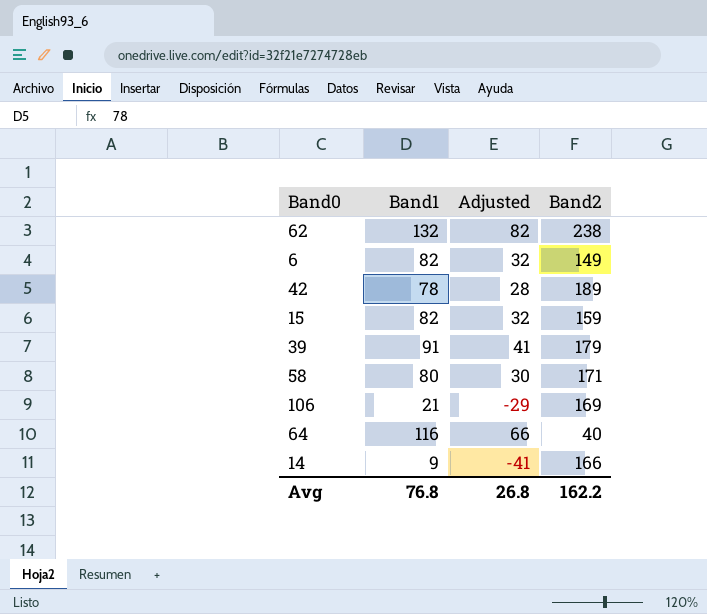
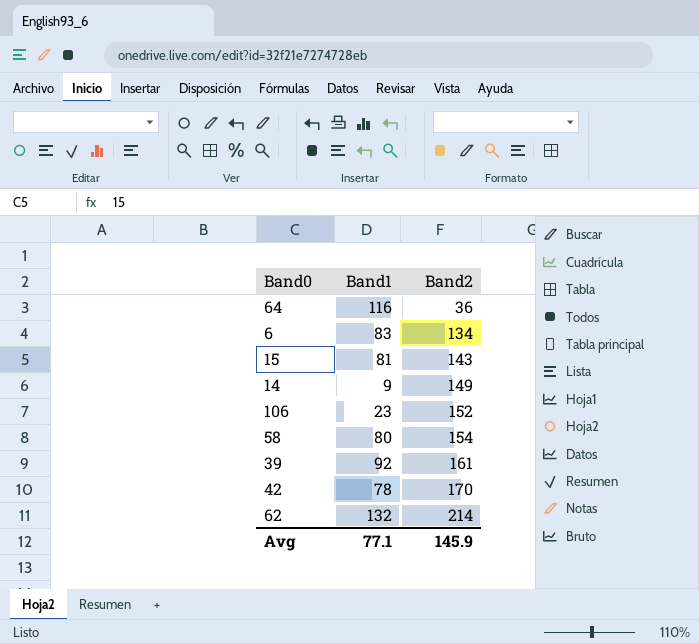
row order: none -> Band2 ascending
column Adjusted | formula: [Band1] - 50 -> none
64 | Band2: 40 -> 36
6 | Band1: 82 -> 83
6 | Band2: 149 -> 134
15 | Band1: 82 -> 81
15 | Band2: 159 -> 143
14 | Band2: 166 -> 149
106 | Band1: 21 -> 23
106 | Band2: 169 -> 152
58 | Band2: 171 -> 154
39 | Band1: 91 -> 92
39 | Band2: 179 -> 161
42 | Band2: 189 -> 170
62 | Band2: 238 -> 214
Avg | Band1: 76.8 -> 77.1
Avg | Band2: 162.2 -> 145.9

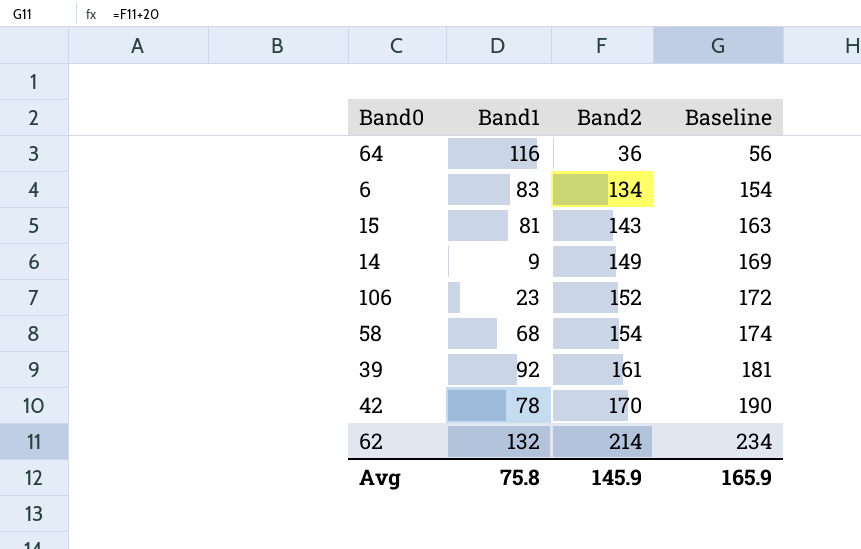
column Baseline | formula: none -> [Band2] + 20
58 | Band1: 80 -> 68
Avg | Band1: 77.1 -> 75.8

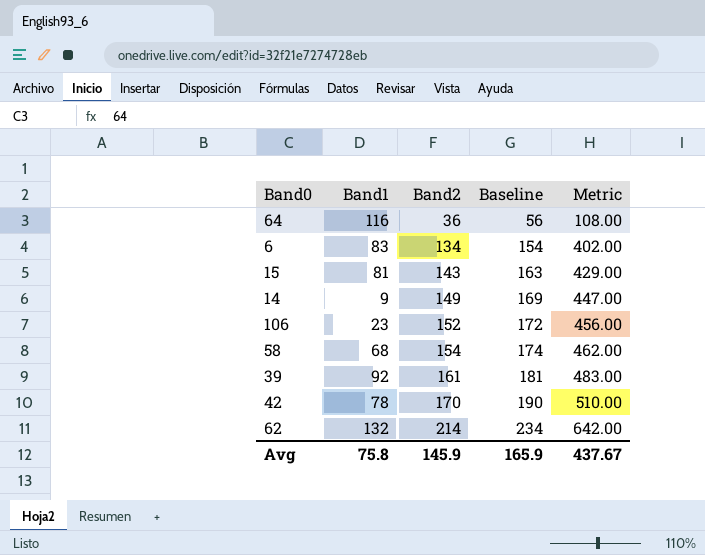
column Metric | formula: none -> [Band2] * 3

